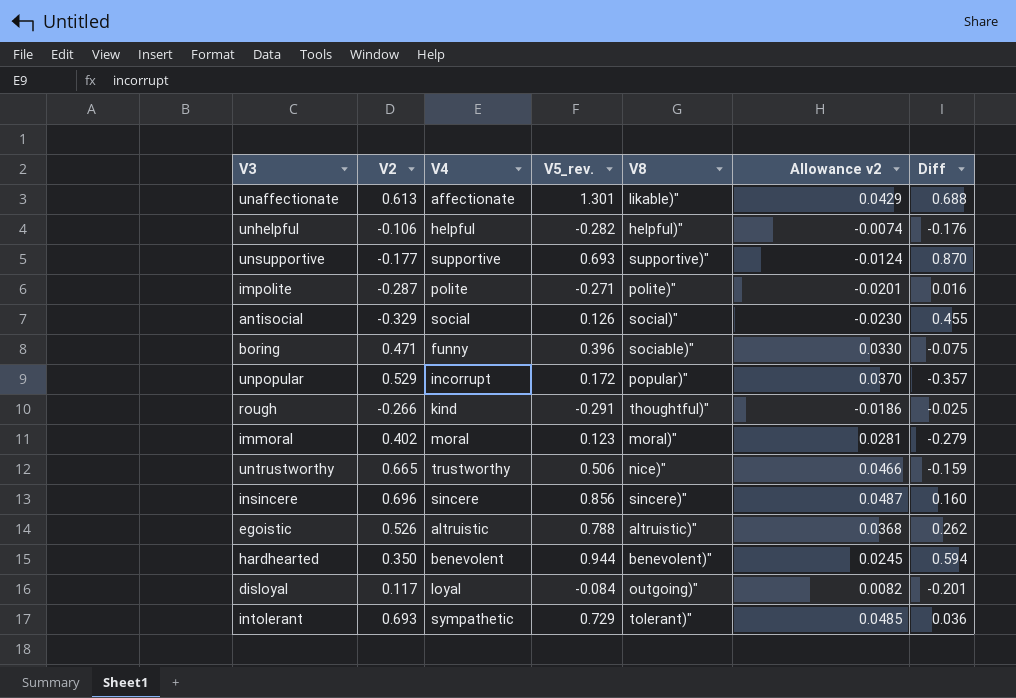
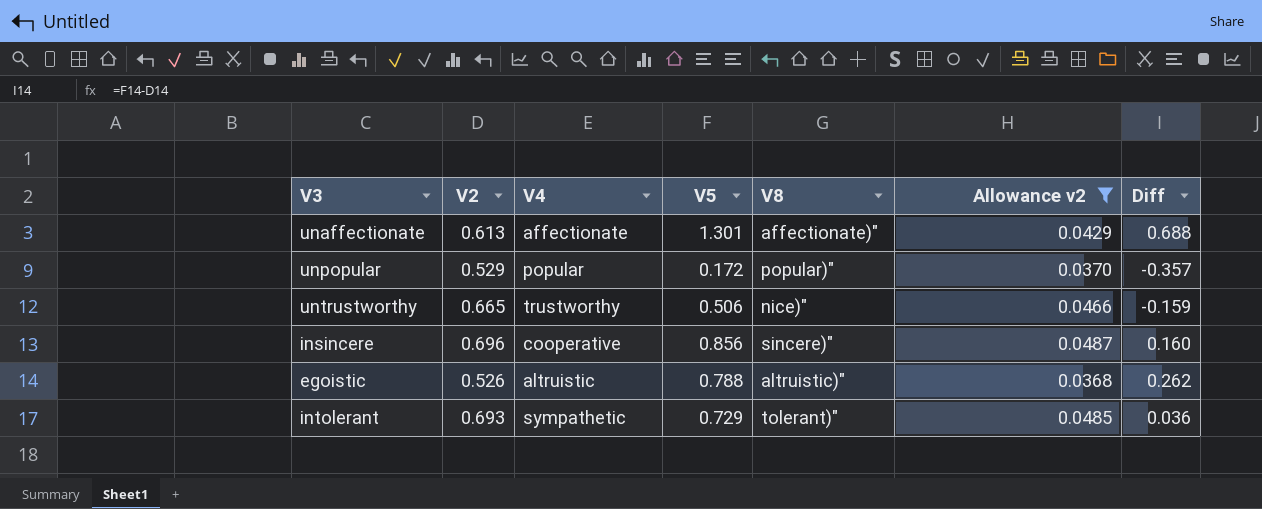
filter: none -> Allowance v2 >= 0.0368
column name: V5_rev. -> V5
unaffectionate | V8: likable)" -> affectionate)"
unpopular | V4: incorrupt -> popular
insincere | V4: sincere -> cooperative

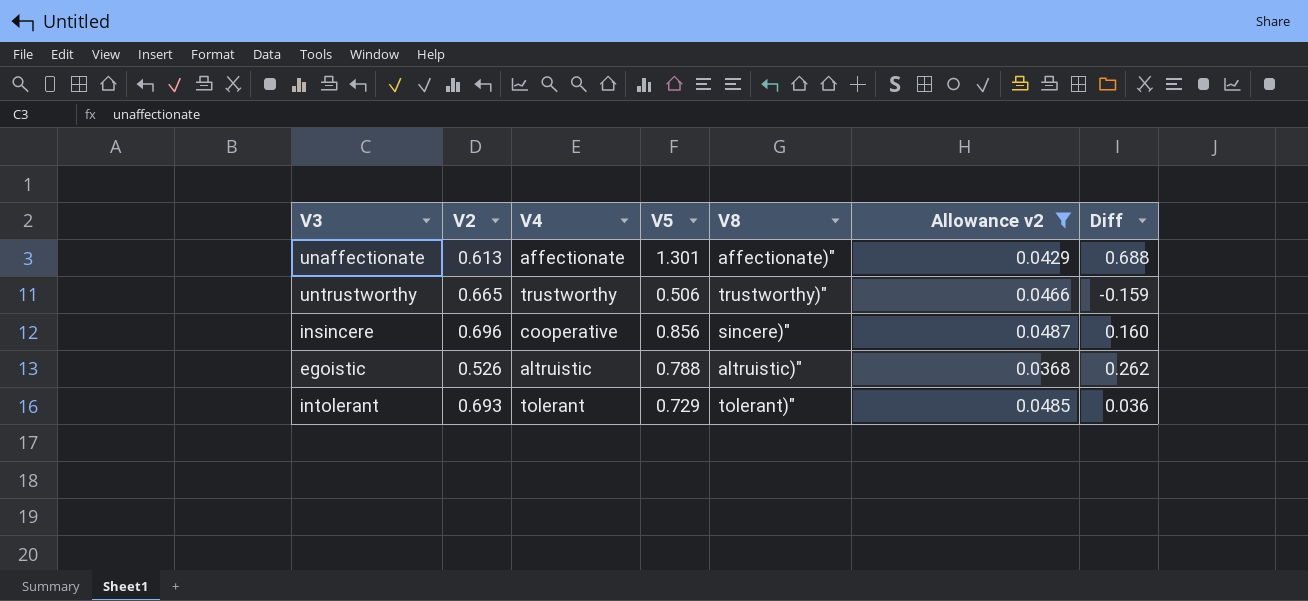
row unpopular: 0.529 | popular | 0.172 | popular)" | 0.0370 | -0.357 -> none
untrustworthy | V8: nice)" -> trustworthy)"
intolerant | V4: sympathetic -> tolerant

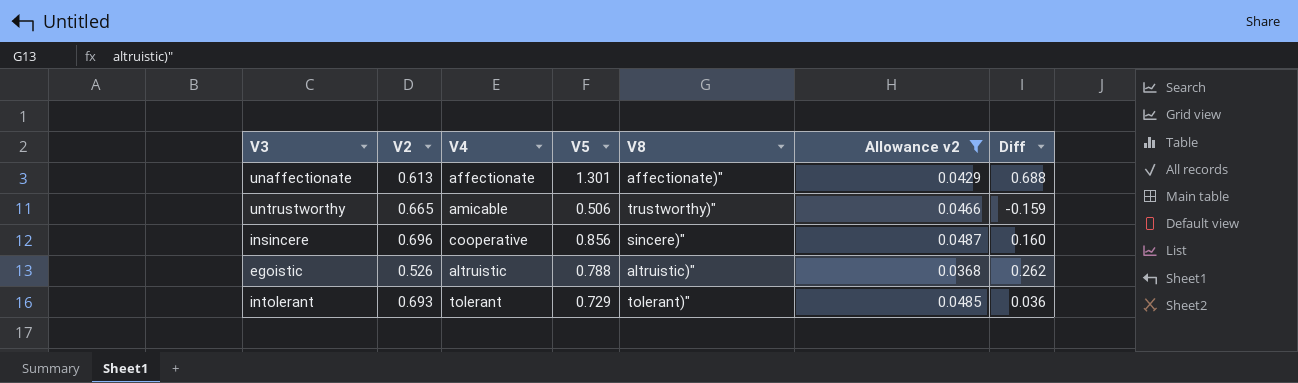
untrustworthy | V4: trustworthy -> amicable

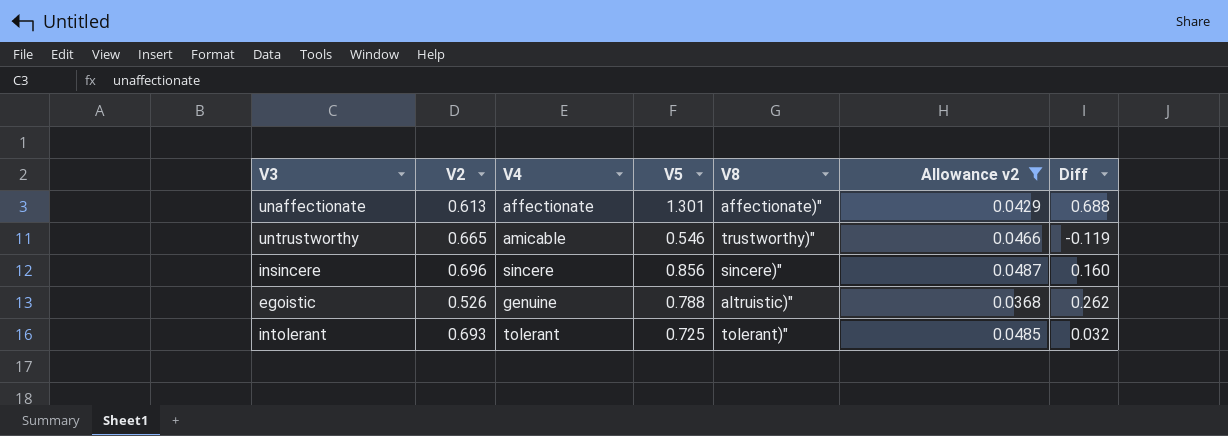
untrustworthy | V5: 0.506 -> 0.546
untrustworthy | Diff: -0.159 -> -0.119
insincere | V4: cooperative -> sincere
egoistic | V4: altruistic -> genuine
intolerant | V5: 0.729 -> 0.725
intolerant | Diff: 0.036 -> 0.032

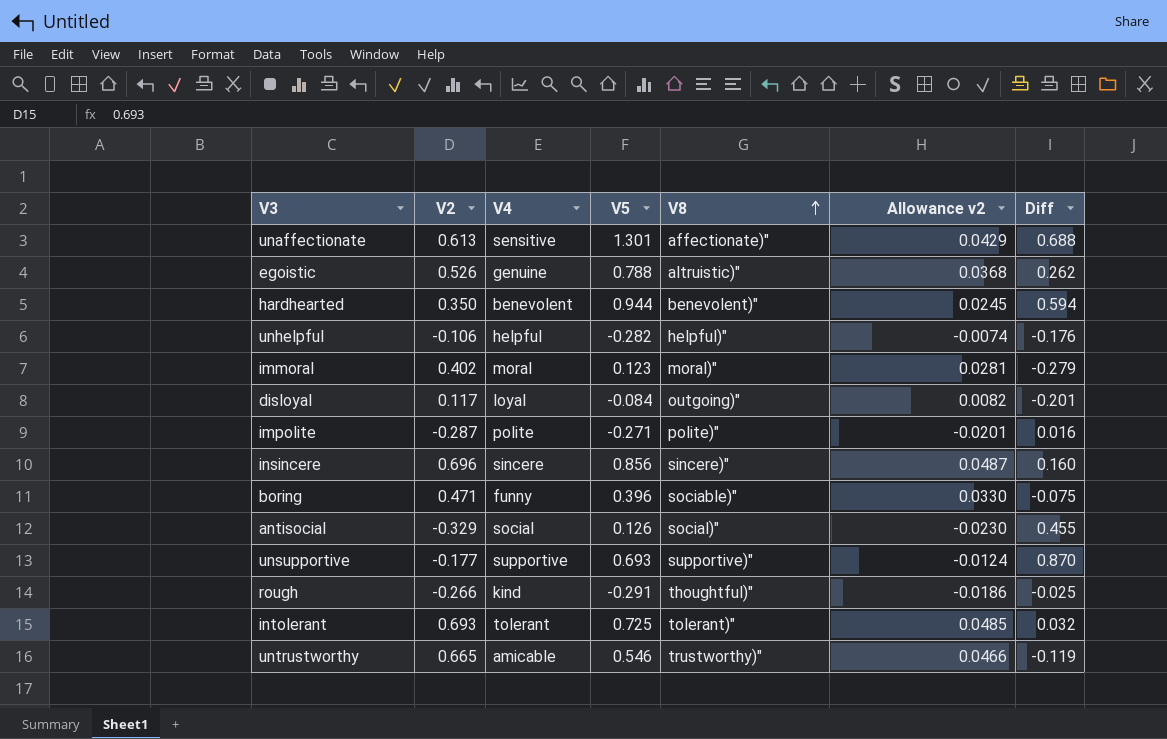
filter: Allowance v2 >= 0.0368 -> none
row order: none -> V8 ascending
unaffectionate | V4: affectionate -> sensitive

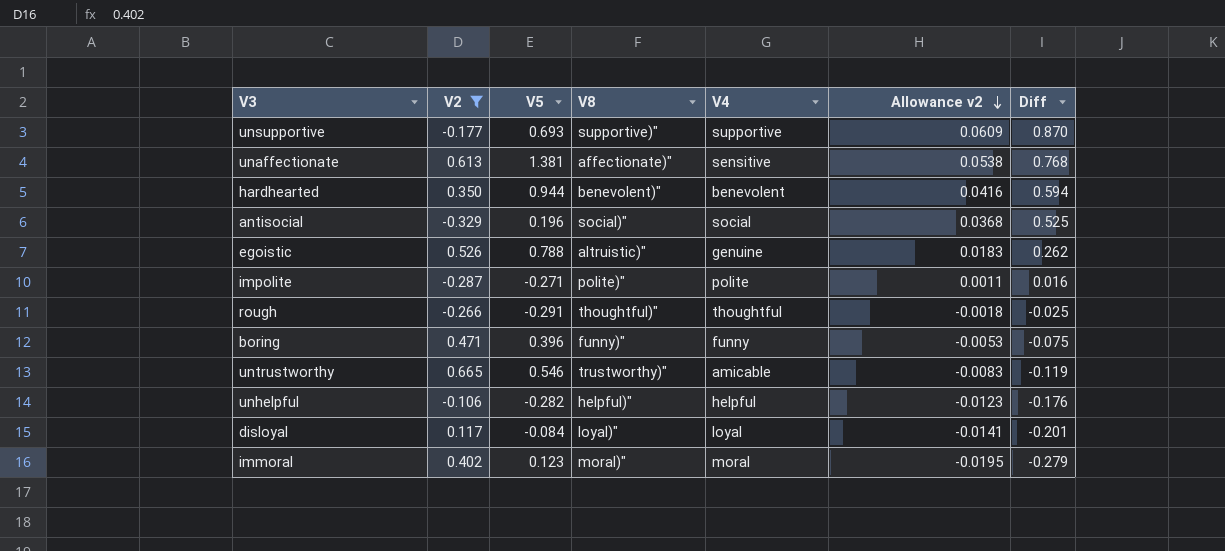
filter: none -> V2 <= 0.665
row order: V8 ascending -> Allowance v2 descending
column V4 | position: 3 -> 5
column Allowance v2 | formula: [V2] * 0.07 -> [Diff] * 0.07
unaffectionate | V5: 1.301 -> 1.381
unaffectionate | Diff: 0.688 -> 0.768
antisocial | V5: 0.126 -> 0.196
antisocial | Diff: 0.455 -> 0.525
rough | V4: kind -> thoughtful
boring | V8: sociable)" -> funny)"
disloyal | V8: outgoing)" -> loyal)"

